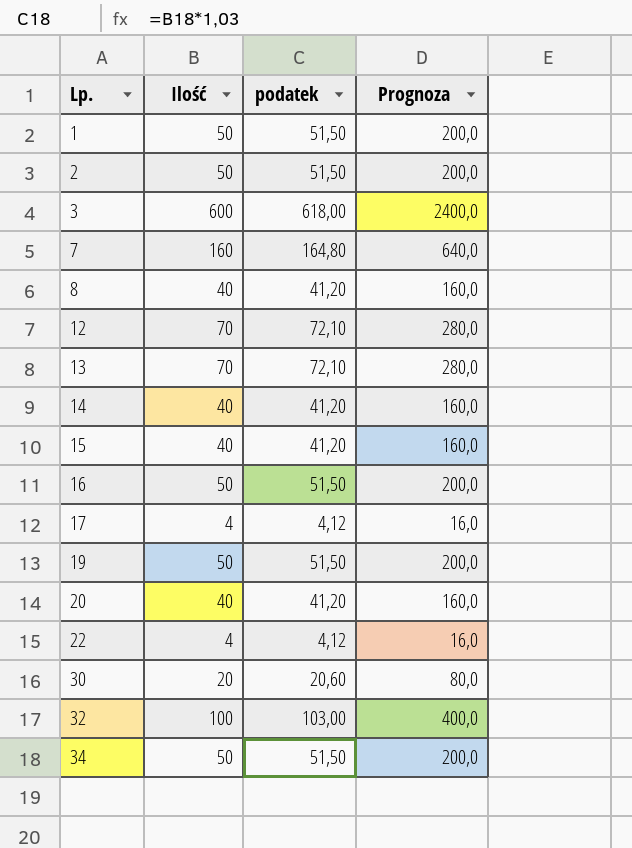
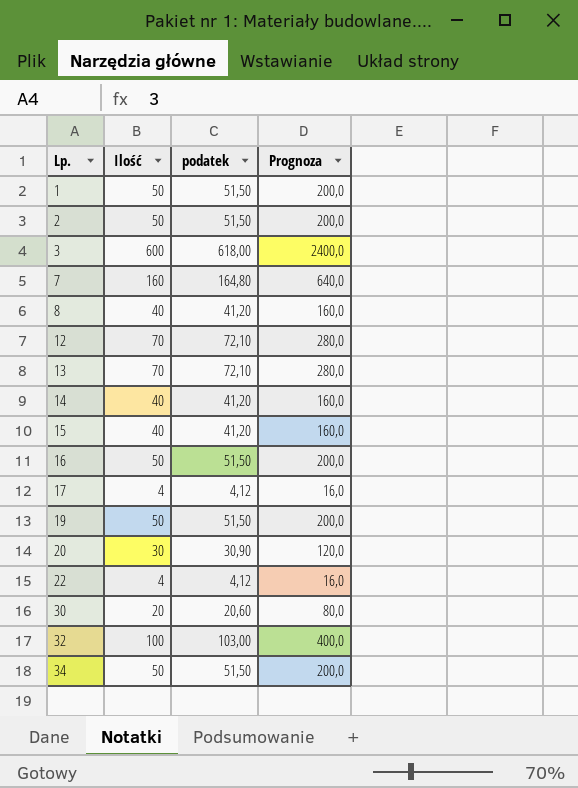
20 | Ilość: 40 -> 30
20 | podatek: 41,20 -> 30,90
20 | Prognoza: 160,0 -> 120,0

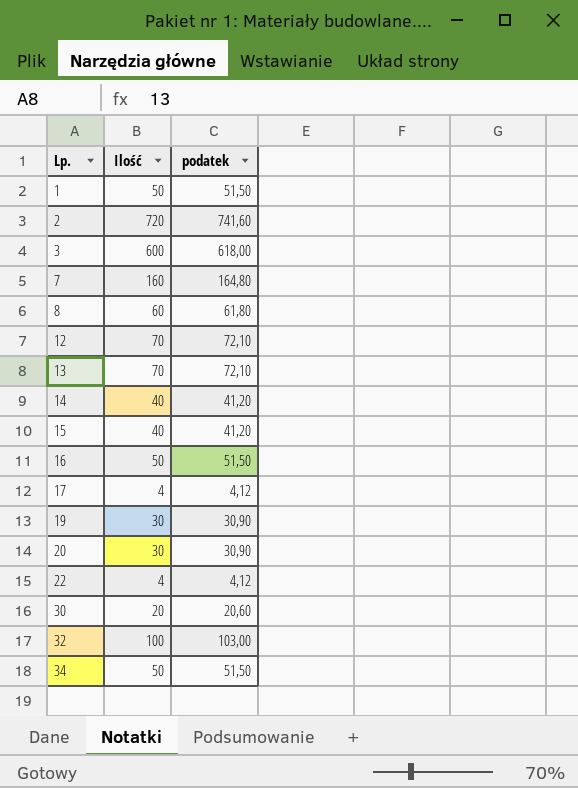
column Prognoza | formula: [Ilość] * 4 -> none
2 | Ilość: 50 -> 720
2 | podatek: 51,50 -> 741,60
8 | Ilość: 40 -> 60
8 | podatek: 41,20 -> 61,80
19 | Ilość: 50 -> 30
19 | podatek: 51,50 -> 30,90

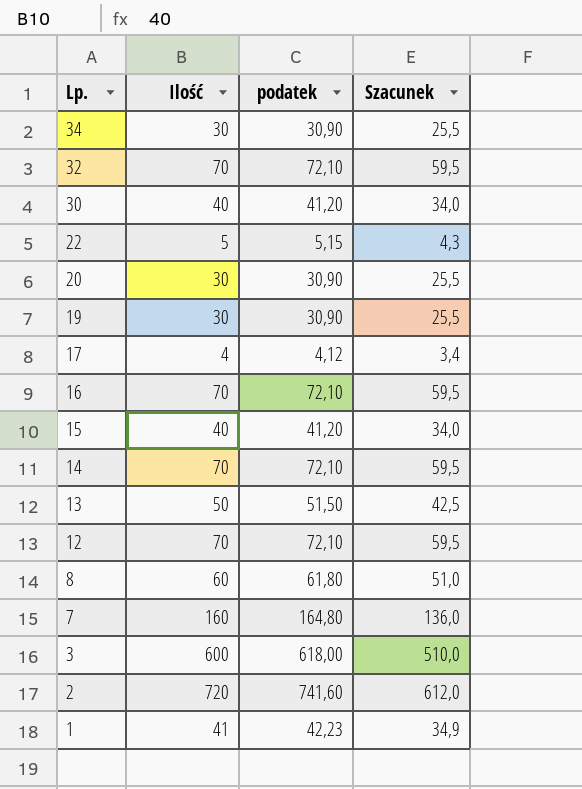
row order: Lp. ascending -> Lp. descending
column Szacunek | formula: none -> [Ilość] * 0,85
34 | Ilość: 50 -> 30
34 | podatek: 51,50 -> 30,90
32 | Ilość: 100 -> 70
32 | podatek: 103,00 -> 72,10
30 | Ilość: 20 -> 40
30 | podatek: 20,60 -> 41,20
22 | Ilość: 4 -> 5
22 | podatek: 4,12 -> 5,15
16 | Ilość: 50 -> 70
16 | podatek: 51,50 -> 72,10
14 | Ilość: 40 -> 70
14 | podatek: 41,20 -> 72,10
13 | Ilość: 70 -> 50
13 | podatek: 72,10 -> 51,50
1 | Ilość: 50 -> 41
1 | podatek: 51,50 -> 42,23

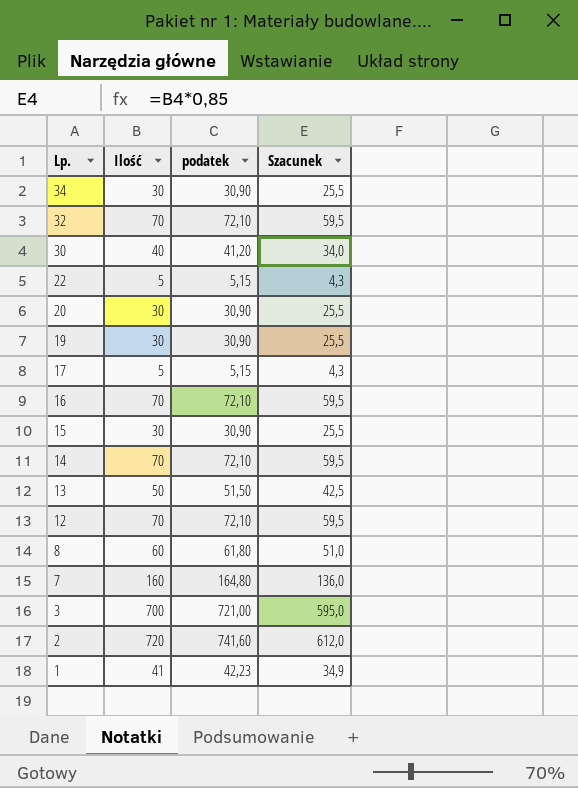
17 | Ilość: 4 -> 5
17 | podatek: 4,12 -> 5,15
17 | Szacunek: 3,4 -> 4,3
15 | Ilość: 40 -> 30
15 | podatek: 41,20 -> 30,90
15 | Szacunek: 34,0 -> 25,5
3 | Ilość: 600 -> 700
3 | podatek: 618,00 -> 721,00
3 | Szacunek: 510,0 -> 595,0

